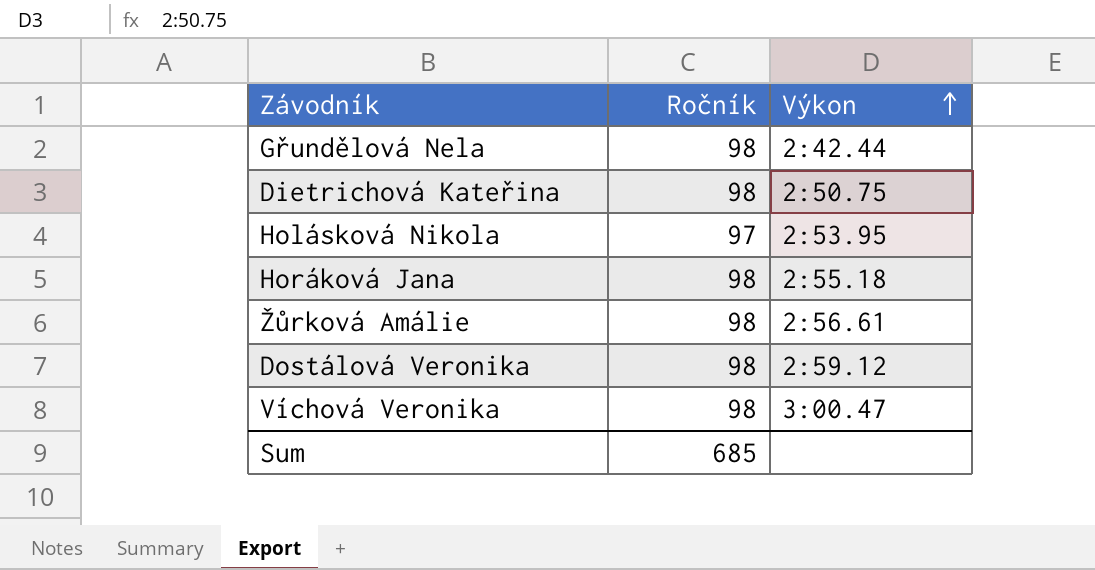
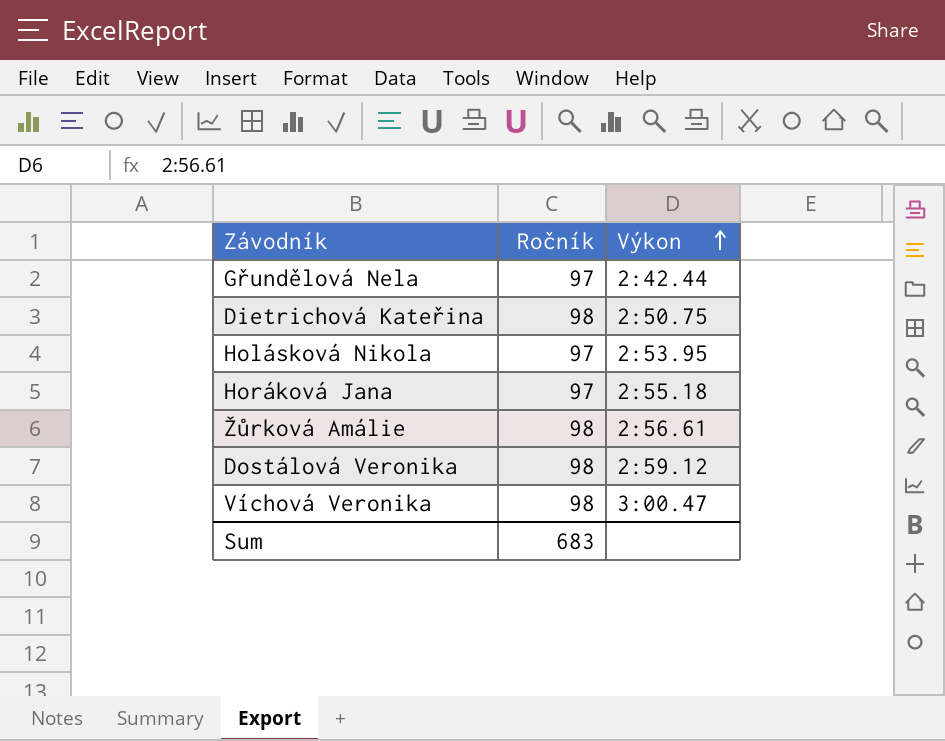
Gřundělová Nela | Ročník: 98 -> 97
Horáková Jana | Ročník: 98 -> 97
Sum | Ročník: 685 -> 683

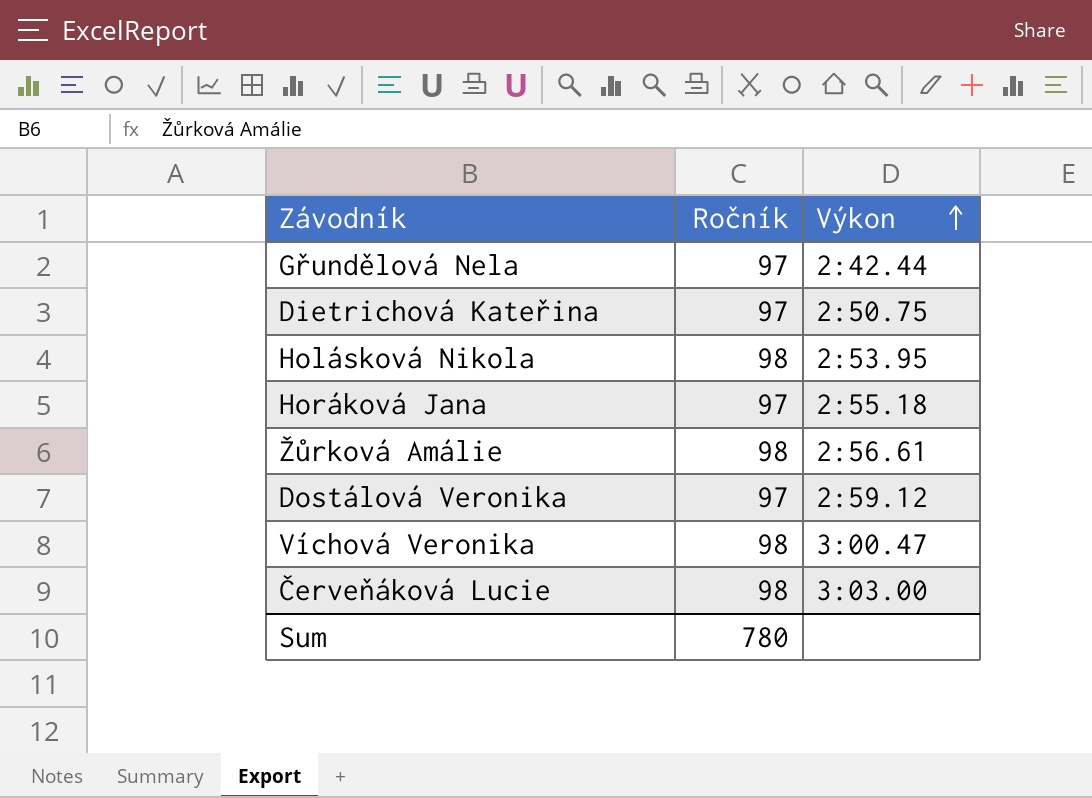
Dietrichová Kateřina | Ročník: 98 -> 97
Holásková Nikola | Ročník: 97 -> 98
Dostálová Veronika | Ročník: 98 -> 97
row Červeňáková Lucie: none -> 98 | 3:03.00
Sum | Ročník: 683 -> 780

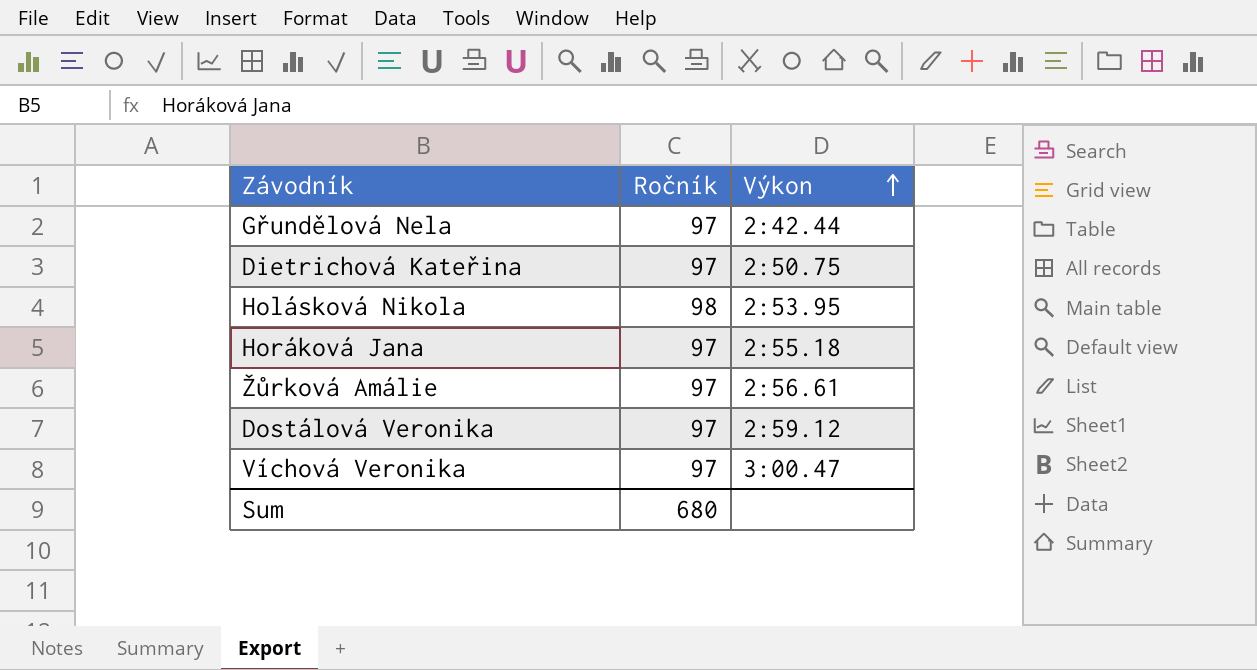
row Červeňáková Lucie: 98 | 3:03.00 -> none
Žůrková Amálie | Ročník: 98 -> 97
Víchová Veronika | Ročník: 98 -> 97
Sum | Ročník: 780 -> 680

